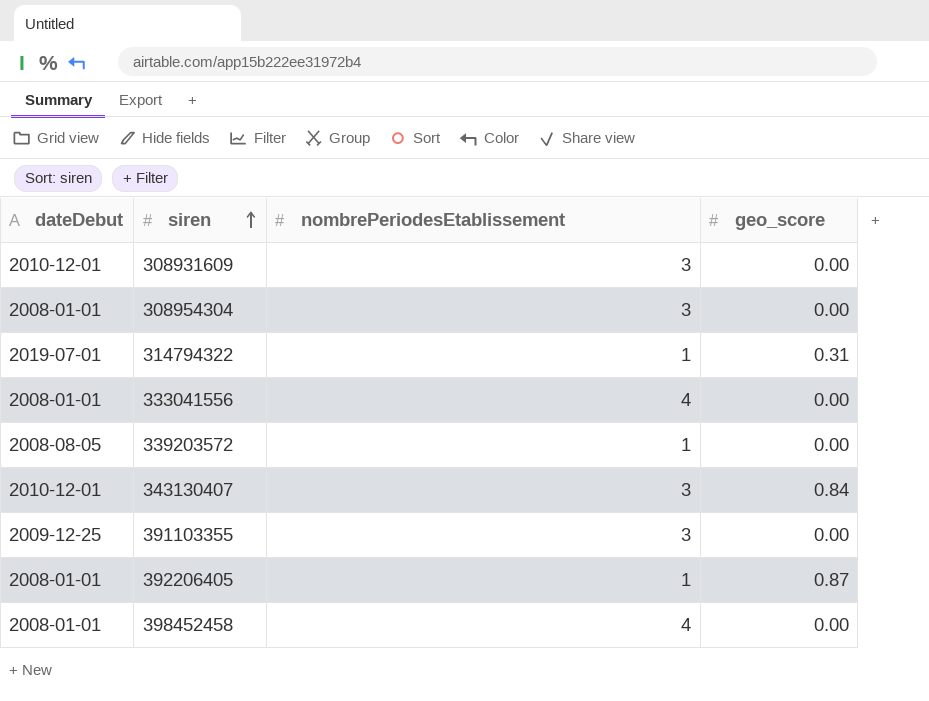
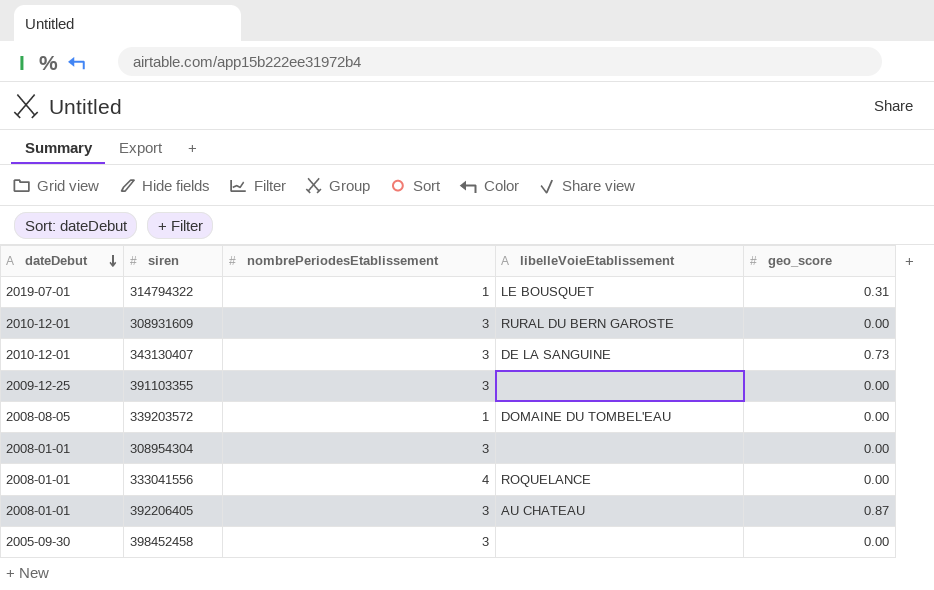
row order: siren ascending -> dateDebut descending
column libelleVoieEtablissement | position: none -> 4
343130407 | geo_score: 0.84 -> 0.73
392206405 | nombrePeriodesEtablissement: 1 -> 3
398452458 | dateDebut: 2008-01-01 -> 2005-09-30
398452458 | nombrePeriodesEtablissement: 4 -> 3

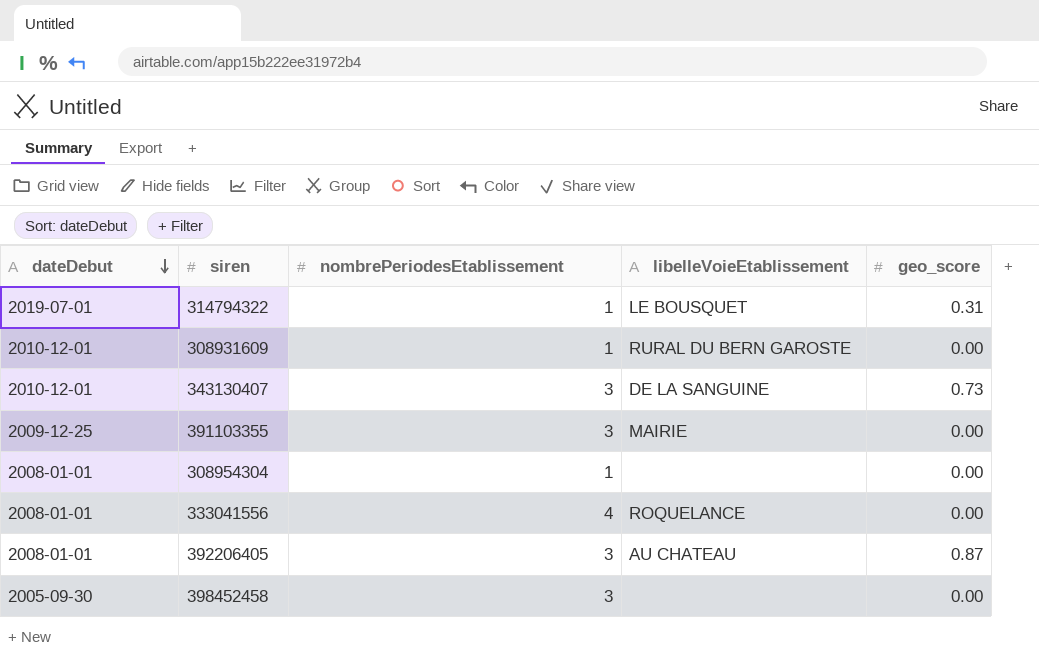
row 339203572: 2008-08-05 | 1 | DOMAINE DU TOMBEL'EAU | 0.00 -> none
308931609 | nombrePeriodesEtablissement: 3 -> 1
391103355 | libelleVoieEtablissement: none -> MAIRIE
308954304 | nombrePeriodesEtablissement: 3 -> 1

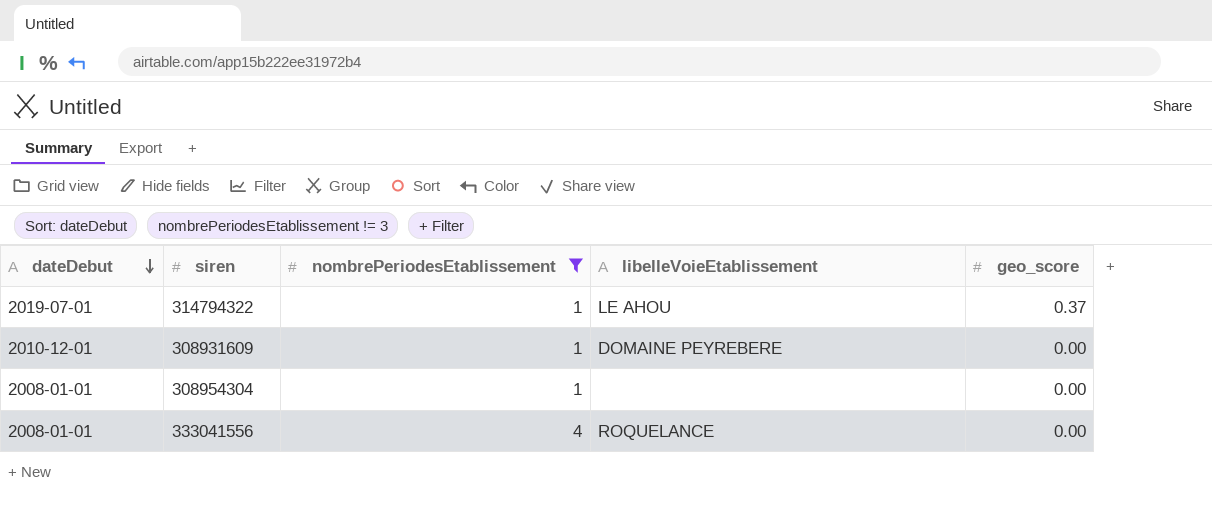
filter: none -> nombrePeriodesEtablissement != 3
314794322 | libelleVoieEtablissement: LE BOUSQUET -> LE AHOU
314794322 | geo_score: 0.31 -> 0.37
308931609 | libelleVoieEtablissement: RURAL DU BERN GAROSTE -> DOMAINE PEYREBERE

